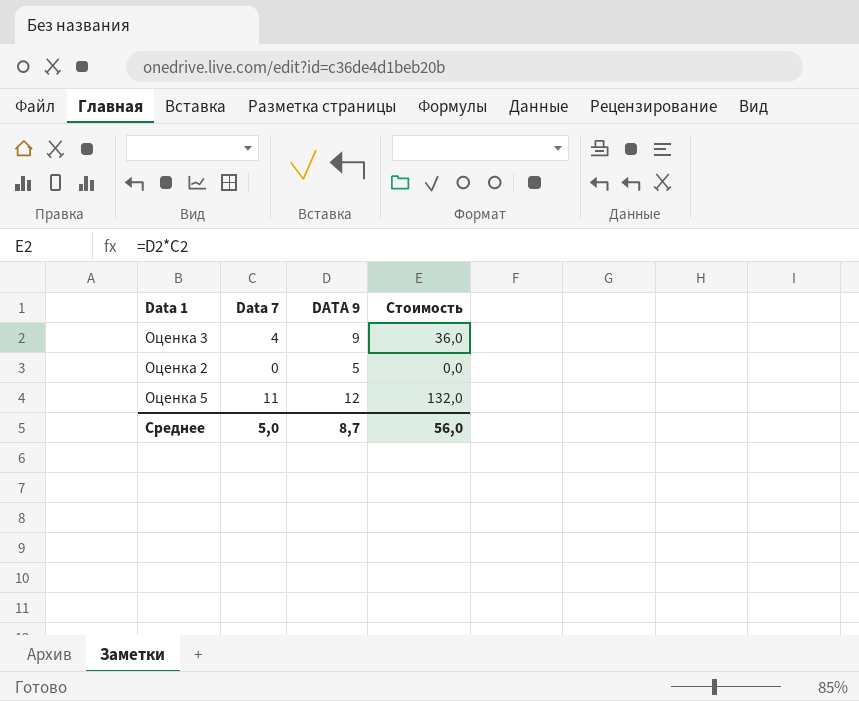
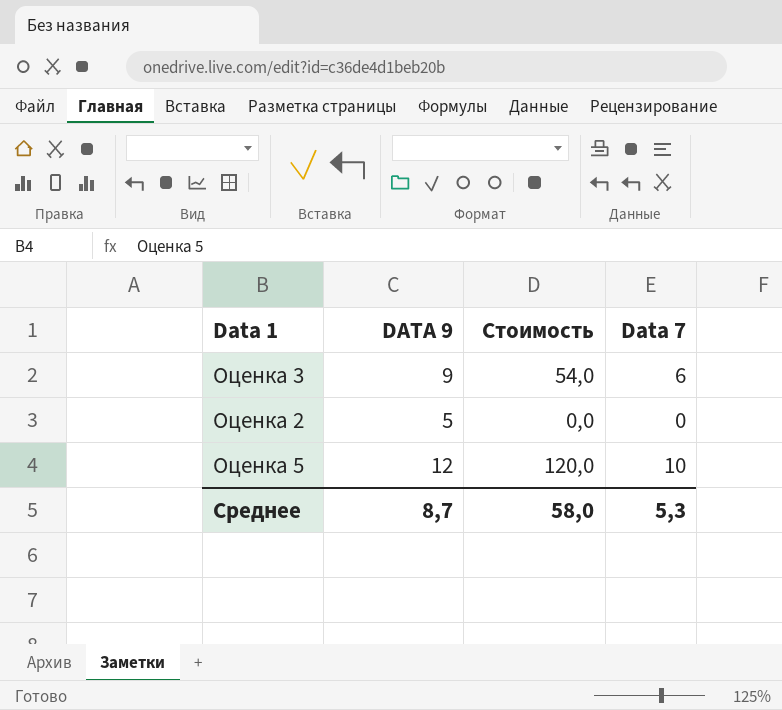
column Data 7 | position: 2 -> 4
Оценка 3 | Стоимость: 36,0 -> 54,0
Оценка 3 | Data 7: 4 -> 6
Оценка 5 | Стоимость: 132,0 -> 120,0
Оценка 5 | Data 7: 11 -> 10
Среднее | Стоимость: 56,0 -> 58,0
Среднее | Data 7: 5,0 -> 5,3

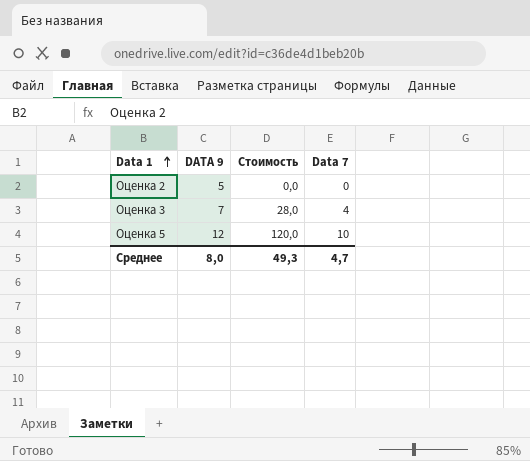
row order: none -> Data 1 ascending
Оценка 3 | DATA 9: 9 -> 7
Оценка 3 | Стоимость: 54,0 -> 28,0
Оценка 3 | Data 7: 6 -> 4
Среднее | DATA 9: 8,7 -> 8,0
Среднее | Стоимость: 58,0 -> 49,3
Среднее | Data 7: 5,3 -> 4,7

